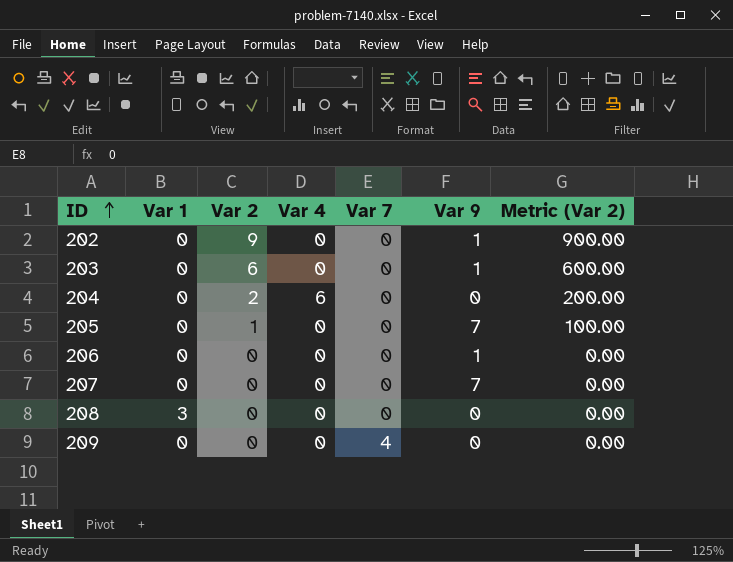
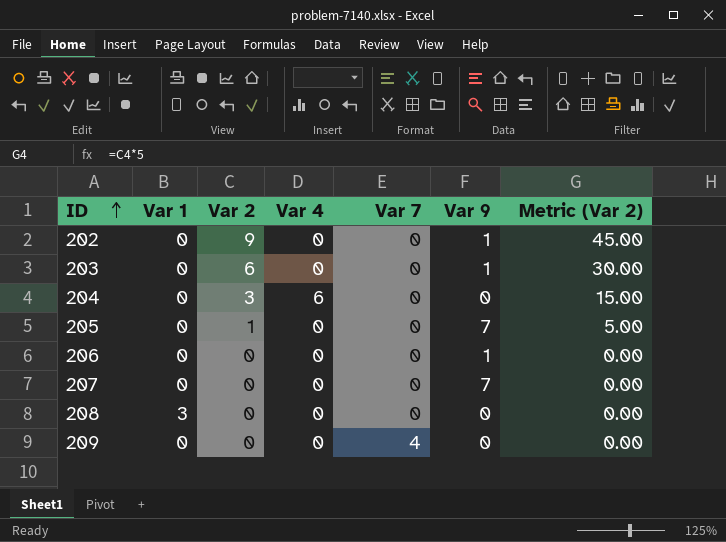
column Metric (Var 2) | formula: [Var 2] * 100 -> [Var 2] * 5
204 | Var 2: 2 -> 3

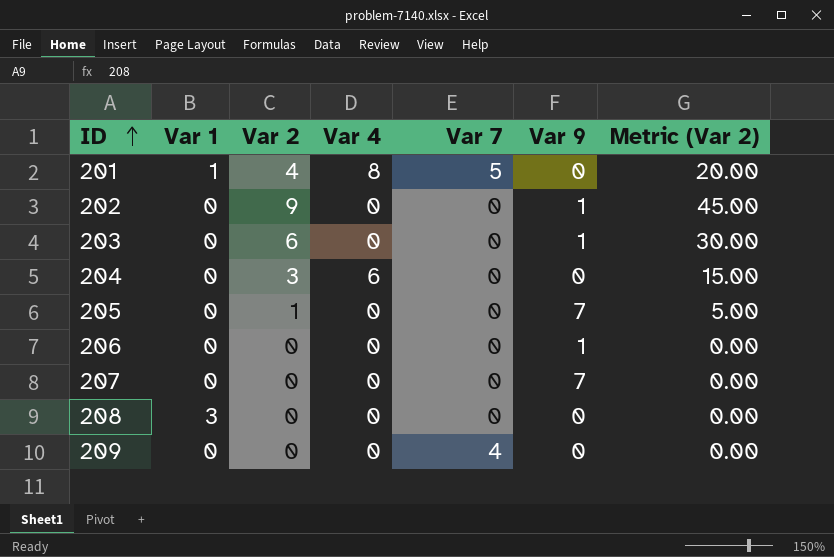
row 201: none -> 1 | 4 | 8 | 5 | 0 | 20.00

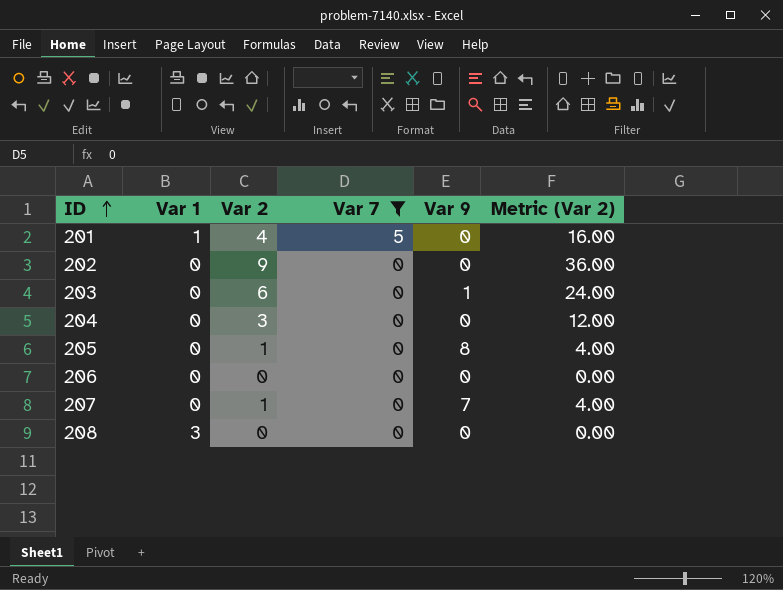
filter: none -> Var 7 != 4
column Var 4 | position: 4 -> none
column Metric (Var 2) | formula: [Var 2] * 5 -> [Var 2] * 4
202 | Var 9: 1 -> 0
205 | Var 9: 7 -> 8
206 | Var 9: 1 -> 0
207 | Var 2: 0 -> 1

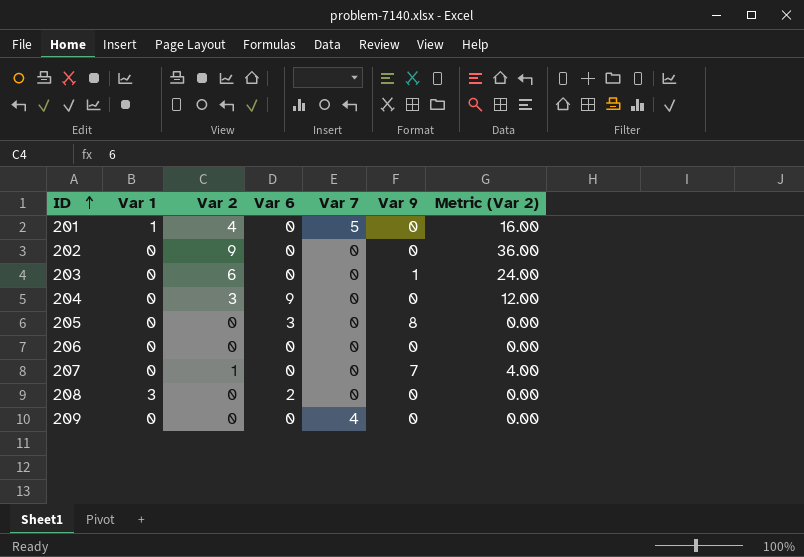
filter: Var 7 != 4 -> none
column Var 6 | position: none -> 4
205 | Var 2: 1 -> 0
205 | Metric (Var 2): 4.00 -> 0.00

